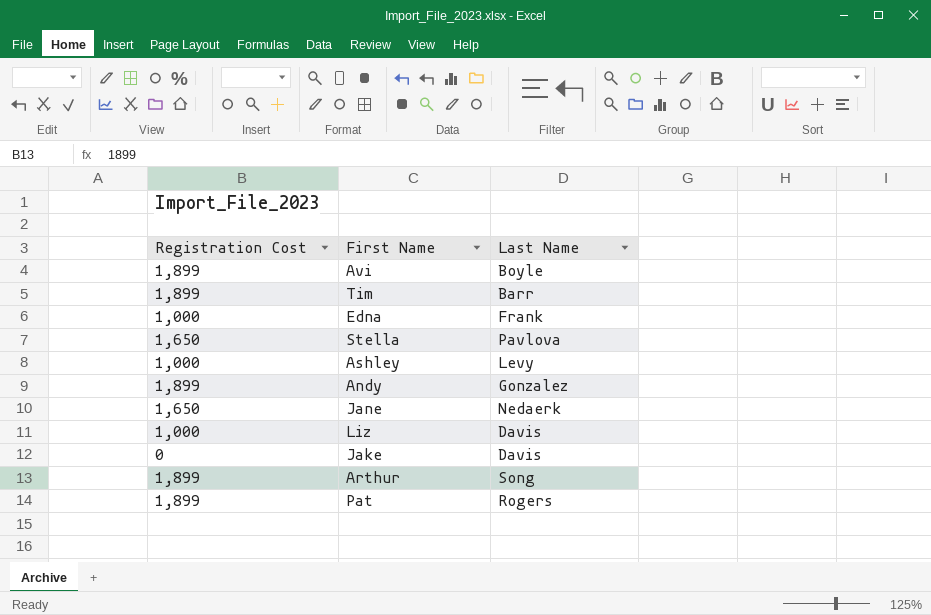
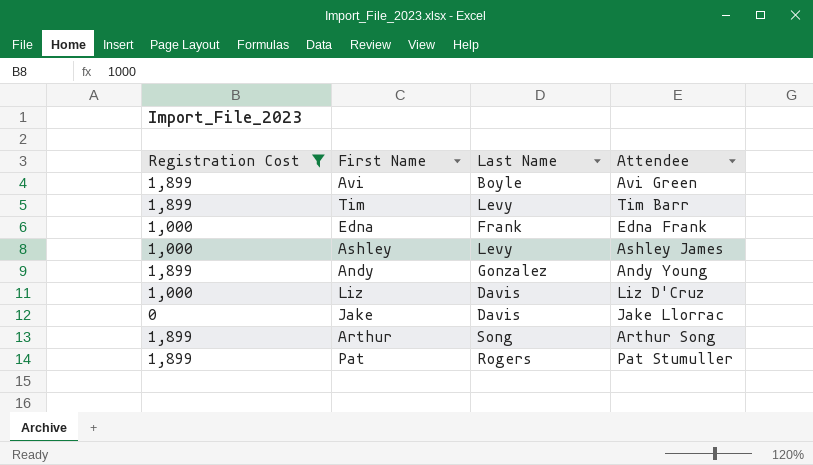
filter: none -> Registration Cost != 1,650
column Attendee | position: none -> 4
Tim | Last Name: Barr -> Levy

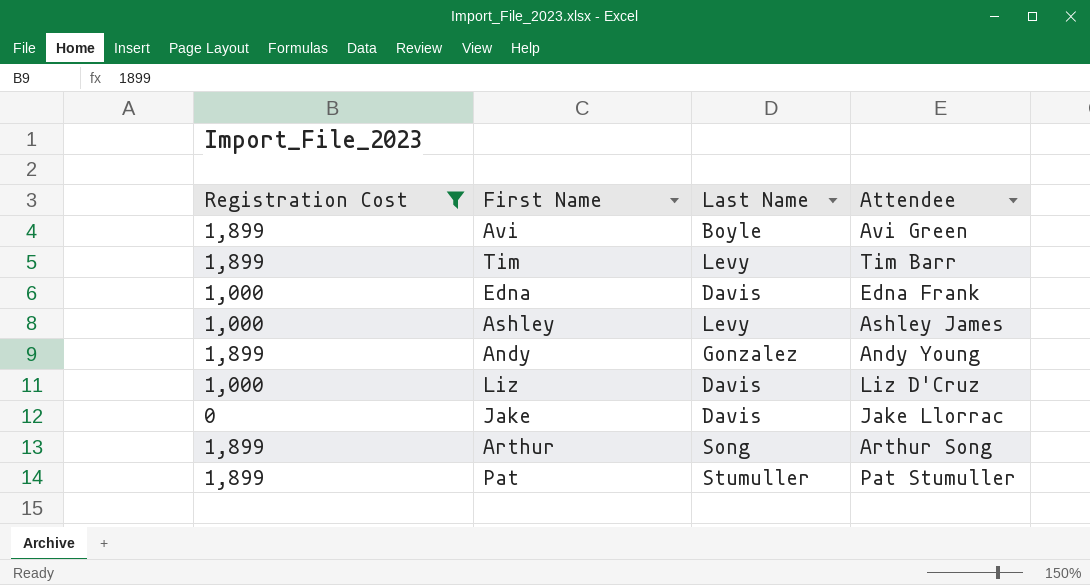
Edna | Last Name: Frank -> Davis
Pat | Last Name: Rogers -> Stumuller

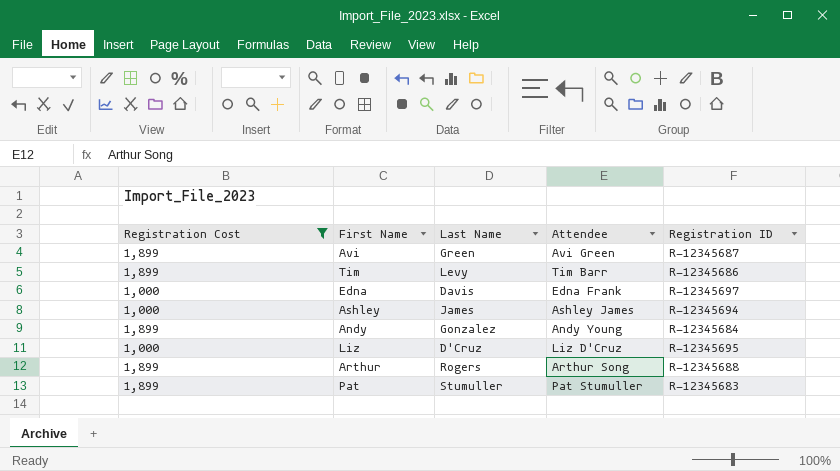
column Registration ID | position: none -> 5
row Jake: 0 | Davis | Jake Llorrac -> none
Avi | Last Name: Boyle -> Green
Ashley | Last Name: Levy -> James
Liz | Last Name: Davis -> D'Cruz
Arthur | Last Name: Song -> Rogers

